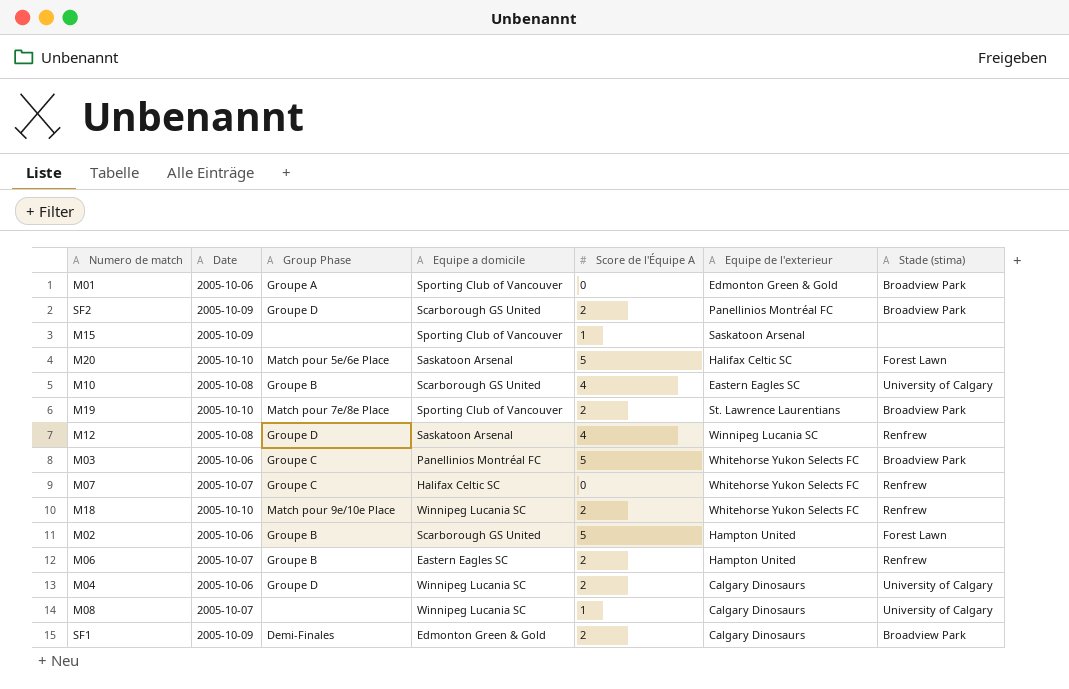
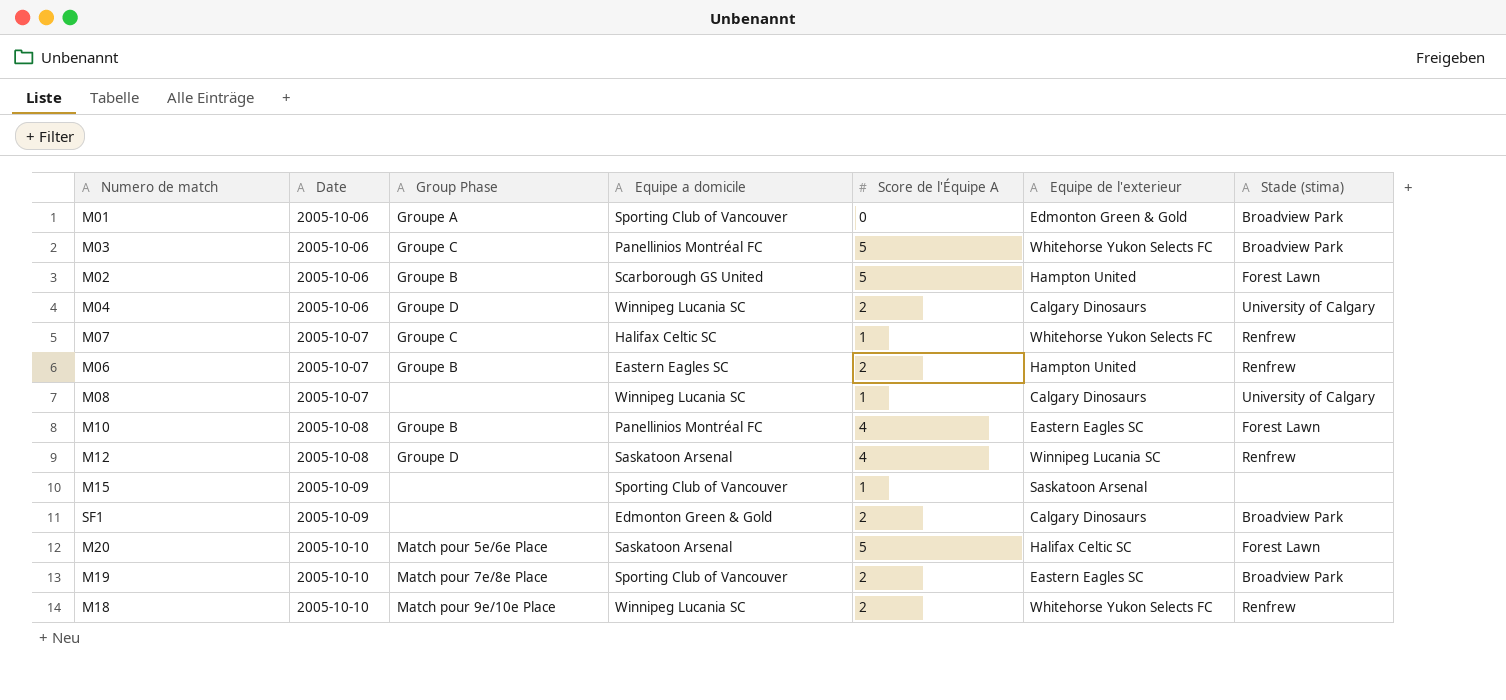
row order: none -> Date ascending
row SF2: 2005-10-09 | Groupe D | Scarborough GS United | 2 | Panellinios Montréal FC | Broadview Park -> none
M07 | Score de l'Équipe A: 0 -> 1
M10 | Equipe a domicile: Scarborough GS United -> Panellinios Montréal FC
M10 | Stade (stima): University of Calgary -> Forest Lawn
SF1 | Group Phase: Demi-Finales -> none
M19 | Equipe de l'exterieur: St. Lawrence Laurentians -> Eastern Eagles SC

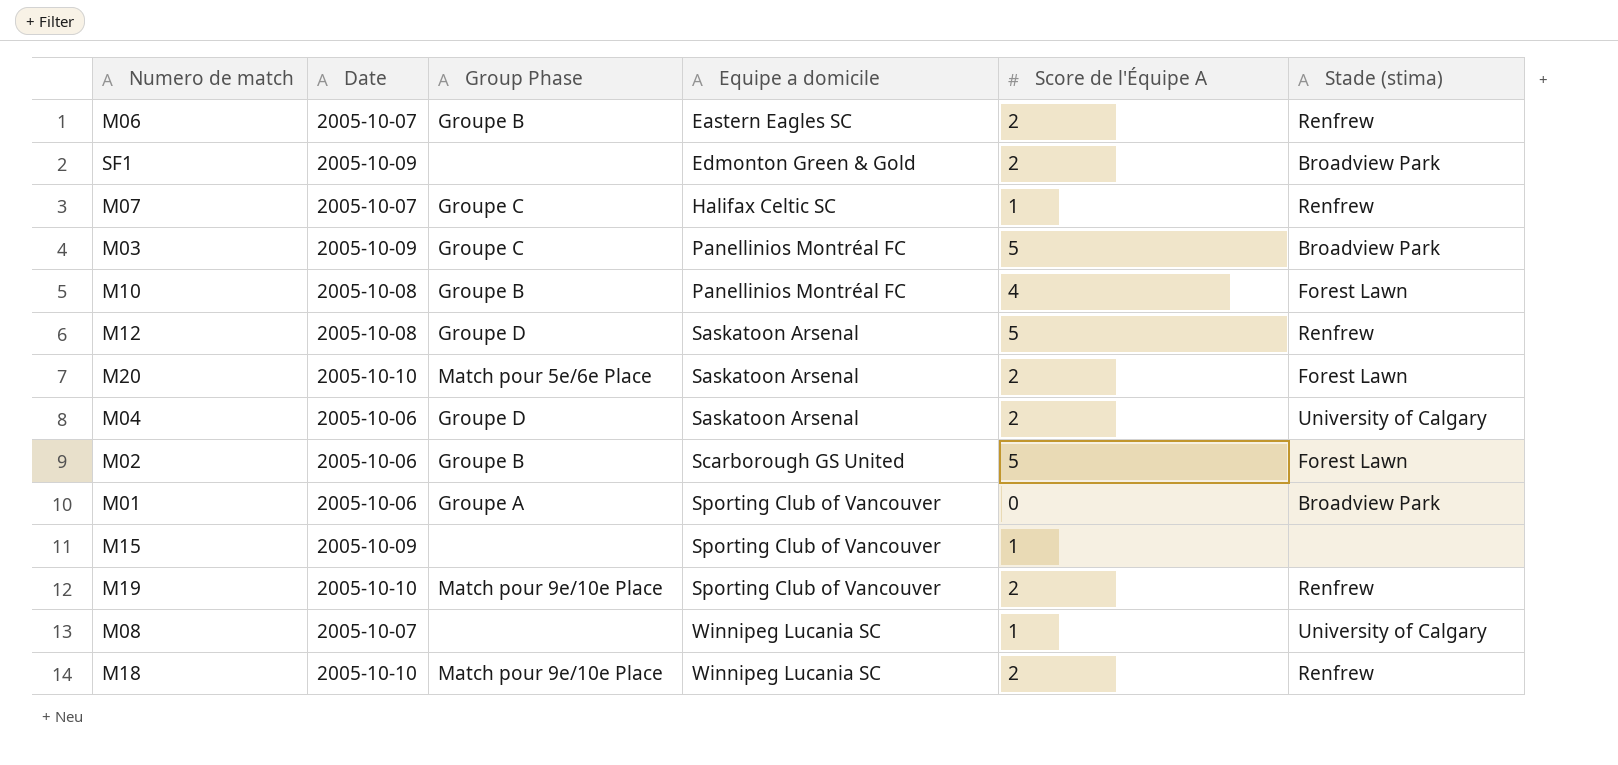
row order: Date ascending -> Equipe a domicile ascending
column Equipe de l'exterieur | position: 6 -> none
M03 | Date: 2005-10-06 -> 2005-10-09
M12 | Score de l'Équipe A: 4 -> 5
M20 | Score de l'Équipe A: 5 -> 2
M04 | Equipe a domicile: Winnipeg Lucania SC -> Saskatoon Arsenal
M19 | Group Phase: Match pour 7e/8e Place -> Match pour 9e/10e Place
M19 | Stade (stima): Broadview Park -> Renfrew

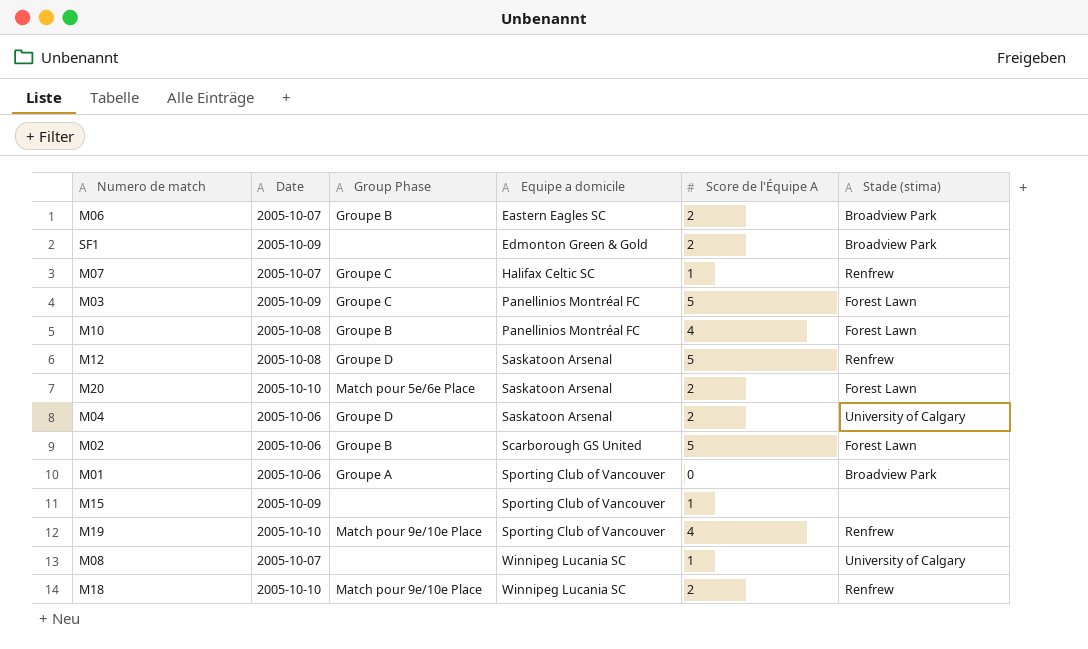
M06 | Stade (stima): Renfrew -> Broadview Park
M03 | Stade (stima): Broadview Park -> Forest Lawn
M19 | Score de l'Équipe A: 2 -> 4

